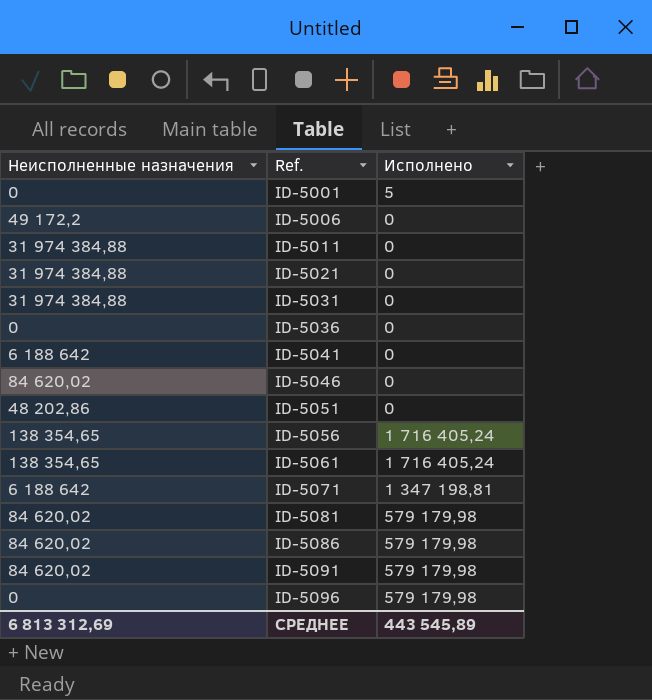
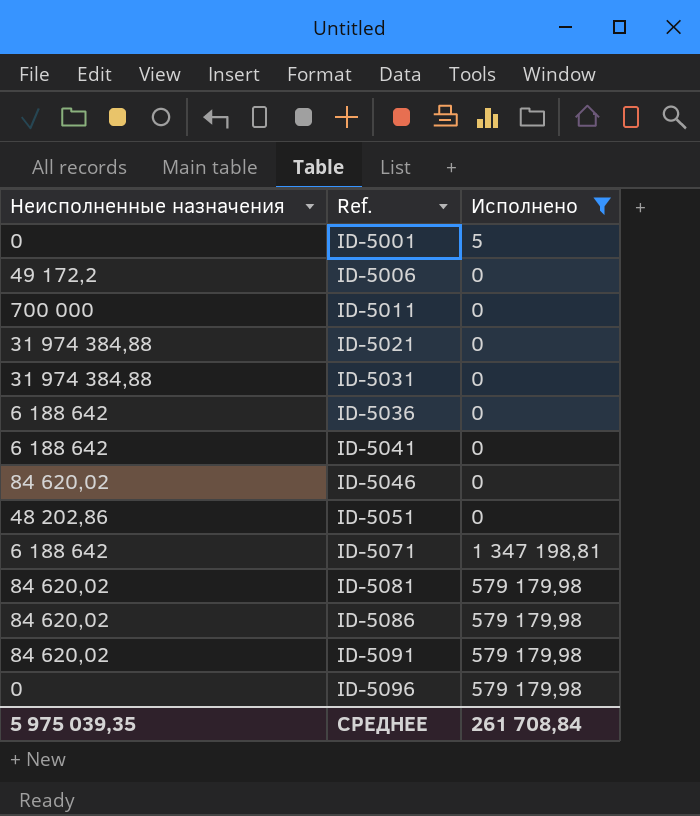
filter: none -> Исполнено != 1 716 405,24
ID-5011 | Неисполненные назначения: 31 974 384,88 -> 700 000
ID-5036 | Неисполненные назначения: 0 -> 6 188 642
СРЕДНЕЕ | Неисполненные назначения: 6 813 312,69 -> 5 975 039,35
СРЕДНЕЕ | Исполнено: 443 545,89 -> 261 708,84

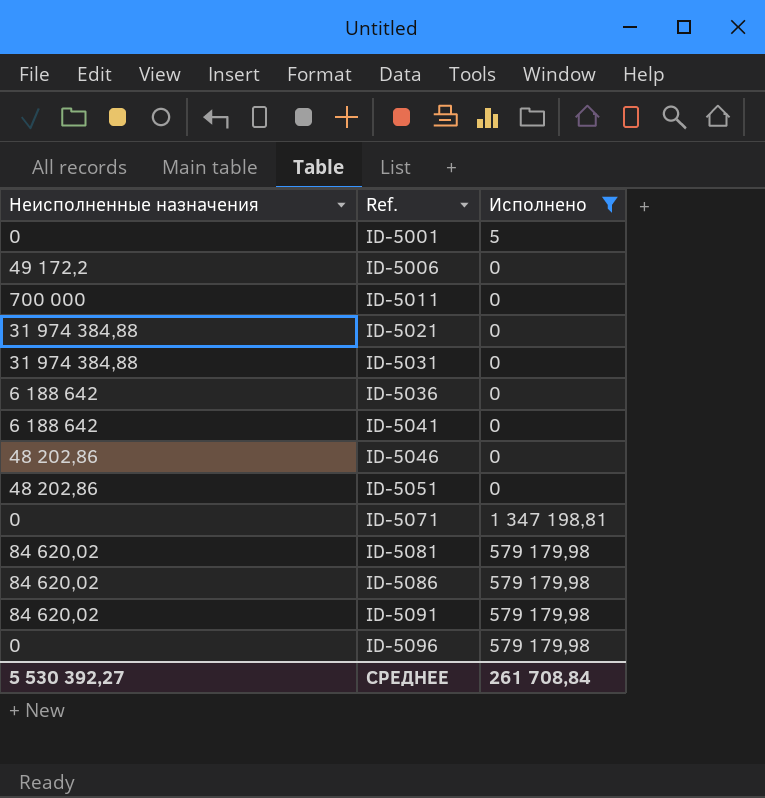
ID-5046 | Неисполненные назначения: 84 620,02 -> 48 202,86
ID-5071 | Неисполненные назначения: 6 188 642 -> 0
СРЕДНЕЕ | Неисполненные назначения: 5 975 039,35 -> 5 530 392,27

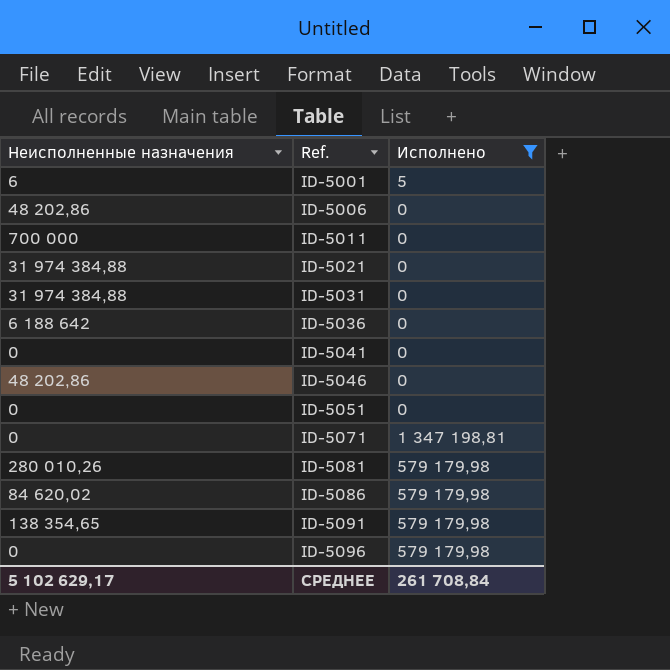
ID-5001 | Неисполненные назначения: 0 -> 6
ID-5006 | Неисполненные назначения: 49 172,2 -> 48 202,86
ID-5041 | Неисполненные назначения: 6 188 642 -> 0
ID-5051 | Неисполненные назначения: 48 202,86 -> 0
ID-5081 | Неисполненные назначения: 84 620,02 -> 280 010,26
ID-5091 | Неисполненные назначения: 84 620,02 -> 138 354,65
СРЕДНЕЕ | Неисполненные назначения: 5 530 392,27 -> 5 102 629,17

